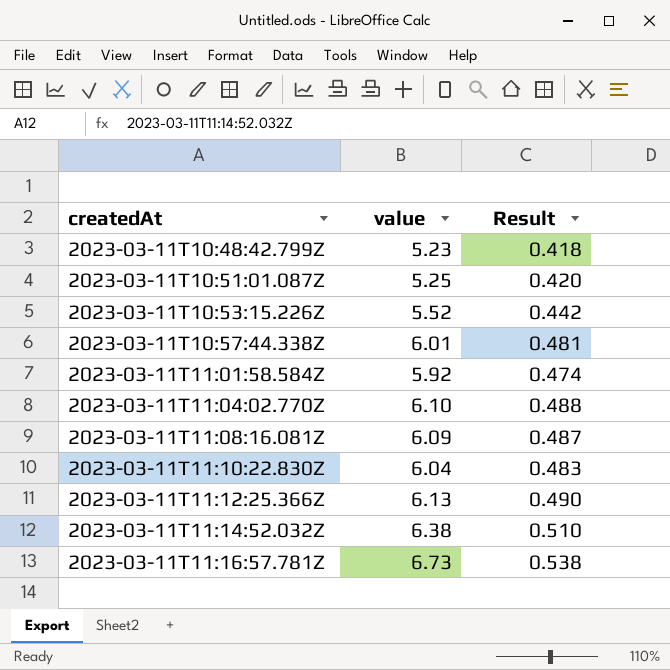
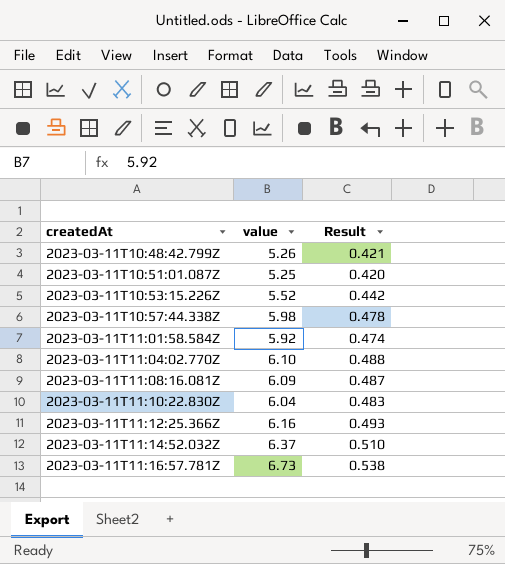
2023-03-11T10:48:42.799Z | value: 5.23 -> 5.26
2023-03-11T10:48:42.799Z | Result: 0.418 -> 0.421
2023-03-11T10:57:44.338Z | value: 6.01 -> 5.98
2023-03-11T10:57:44.338Z | Result: 0.481 -> 0.478
2023-03-11T11:12:25.366Z | value: 6.13 -> 6.16
2023-03-11T11:12:25.366Z | Result: 0.490 -> 0.493
2023-03-11T11:14:52.032Z | value: 6.38 -> 6.37

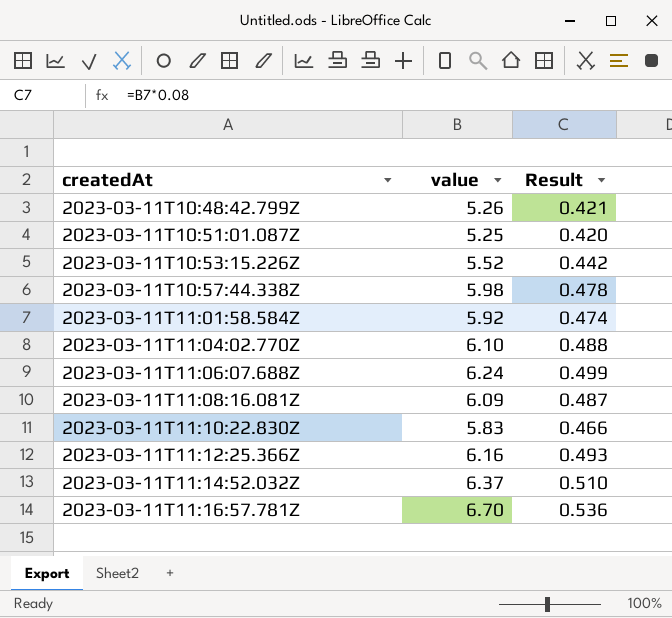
row 2023-03-11T11:06:07.688Z: none -> 6.24 | 0.499
2023-03-11T11:10:22.830Z | value: 6.04 -> 5.83
2023-03-11T11:10:22.830Z | Result: 0.483 -> 0.466
2023-03-11T11:16:57.781Z | value: 6.73 -> 6.70
2023-03-11T11:16:57.781Z | Result: 0.538 -> 0.536

